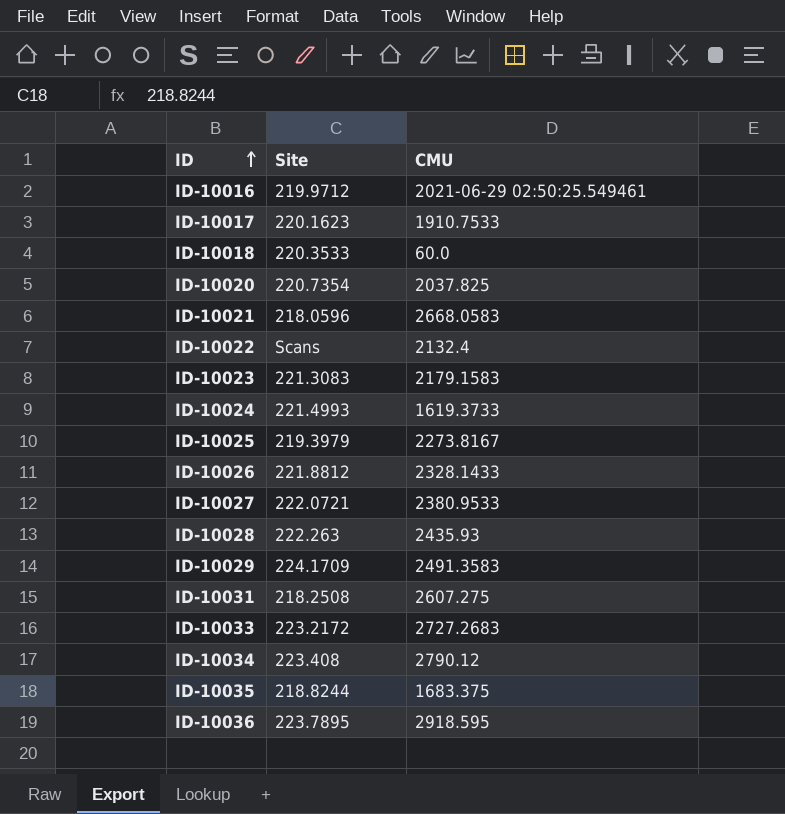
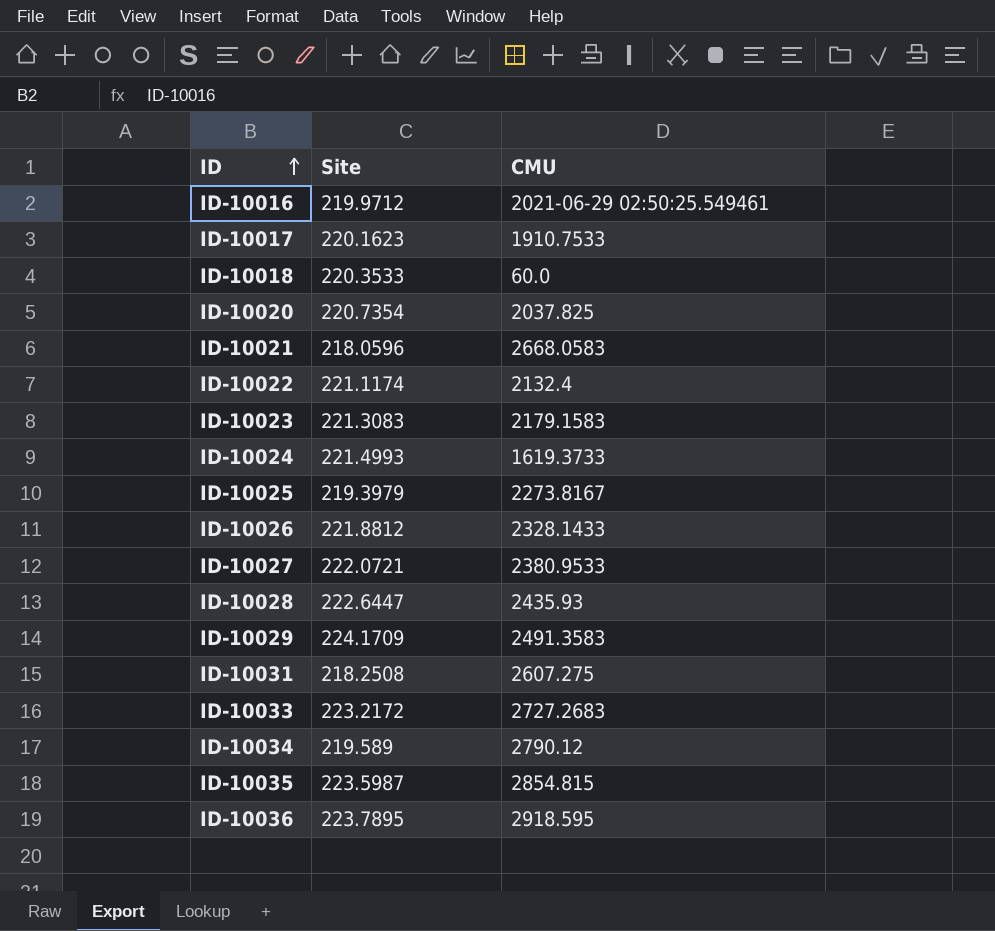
ID-10022 | Site: Scans -> 221.1174
ID-10028 | Site: 222.263 -> 222.6447
ID-10034 | Site: 223.408 -> 219.589
ID-10035 | Site: 218.8244 -> 223.5987
ID-10035 | CMU: 1683.375 -> 2854.815

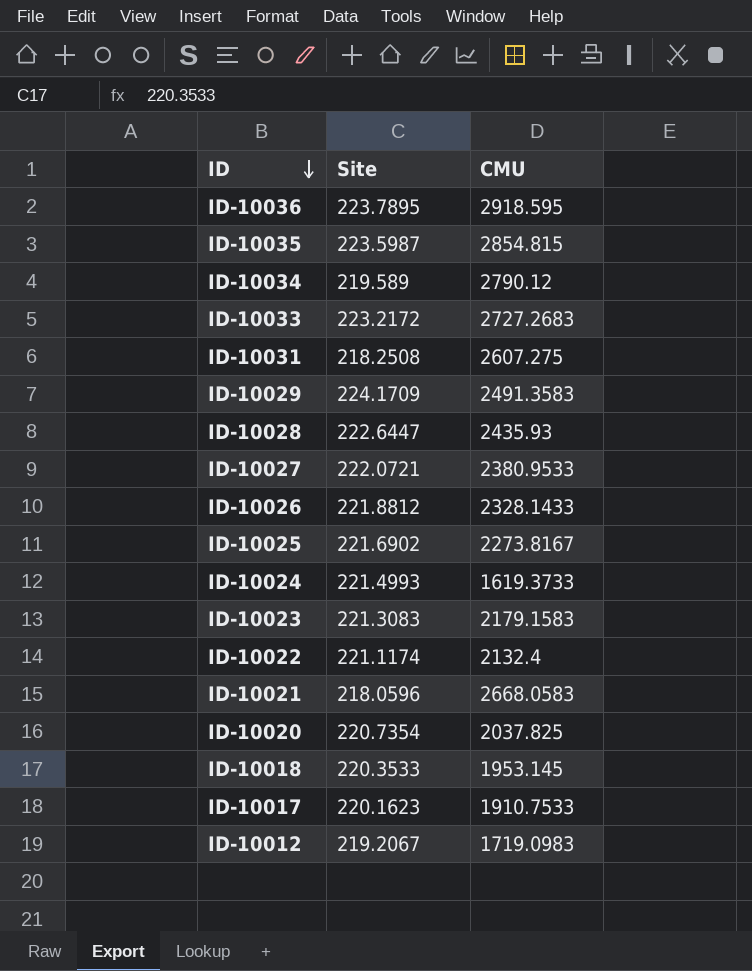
row order: ID ascending -> ID descending
row ID-10016: 219.9712 | 2021-06-29 02:50:25.549461 -> none
ID-10025 | Site: 219.3979 -> 221.6902
ID-10018 | CMU: 60.0 -> 1953.145
row ID-10012: none -> 219.2067 | 1719.0983

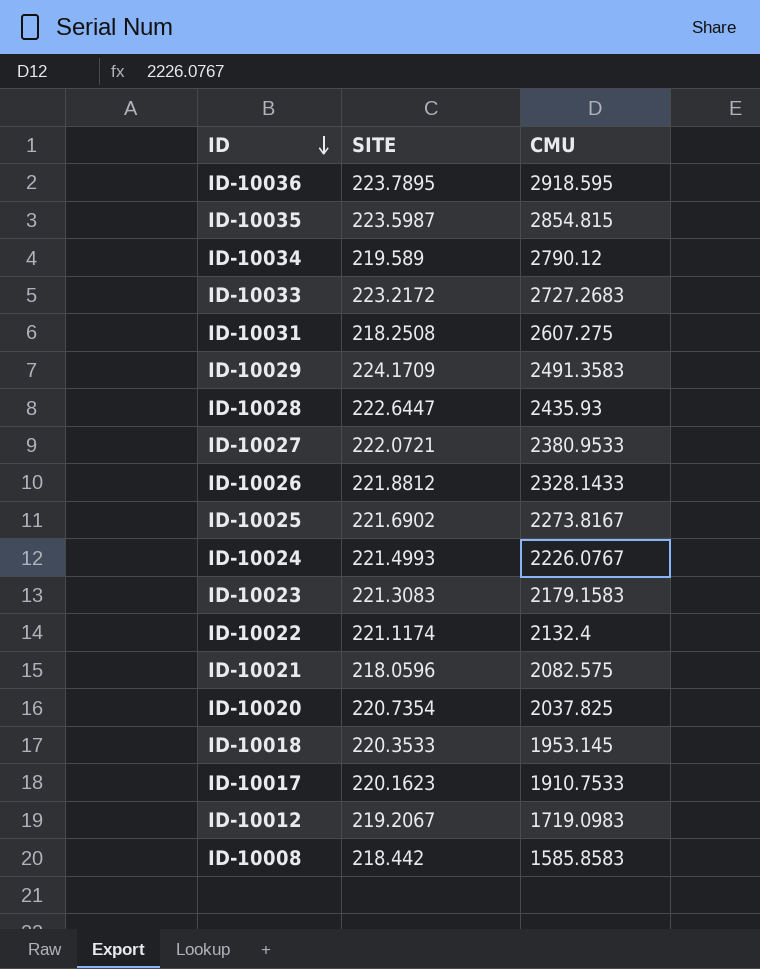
column name: Site -> SITE
ID-10024 | CMU: 1619.3733 -> 2226.0767
ID-10021 | CMU: 2668.0583 -> 2082.575
row ID-10008: none -> 218.442 | 1585.8583

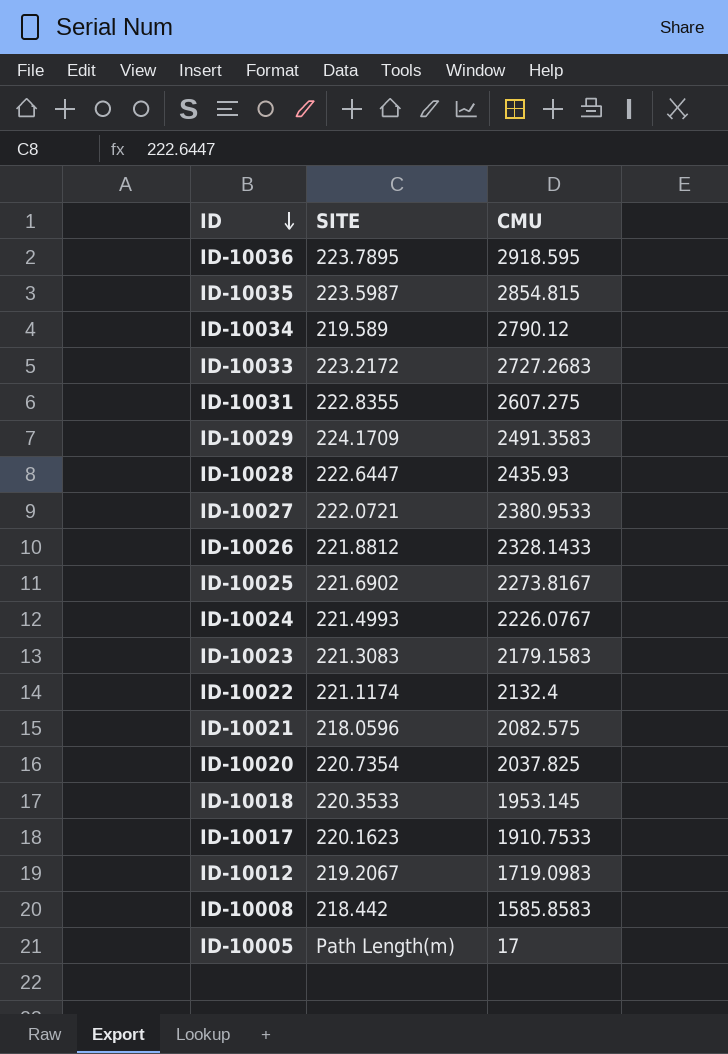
ID-10031 | SITE: 218.2508 -> 222.8355
row ID-10005: none -> Path Length(m) | 17

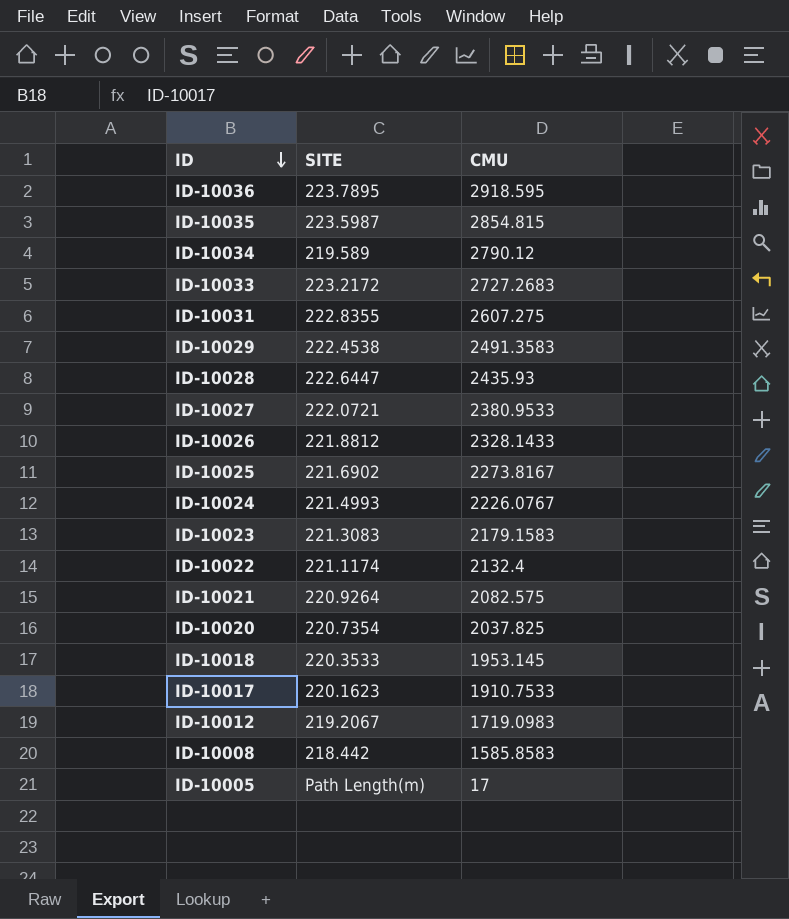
ID-10029 | SITE: 224.1709 -> 222.4538
ID-10021 | SITE: 218.0596 -> 220.9264

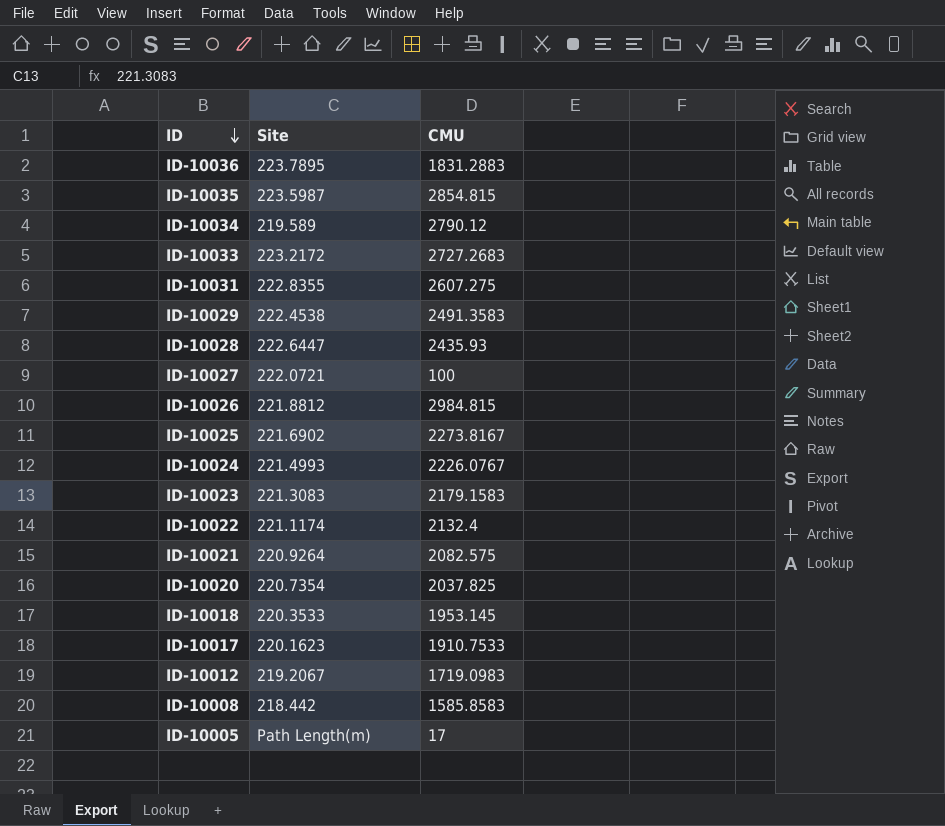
column name: SITE -> Site
ID-10036 | CMU: 2918.595 -> 1831.2883
ID-10027 | CMU: 2380.9533 -> 100
ID-10026 | CMU: 2328.1433 -> 2984.815

